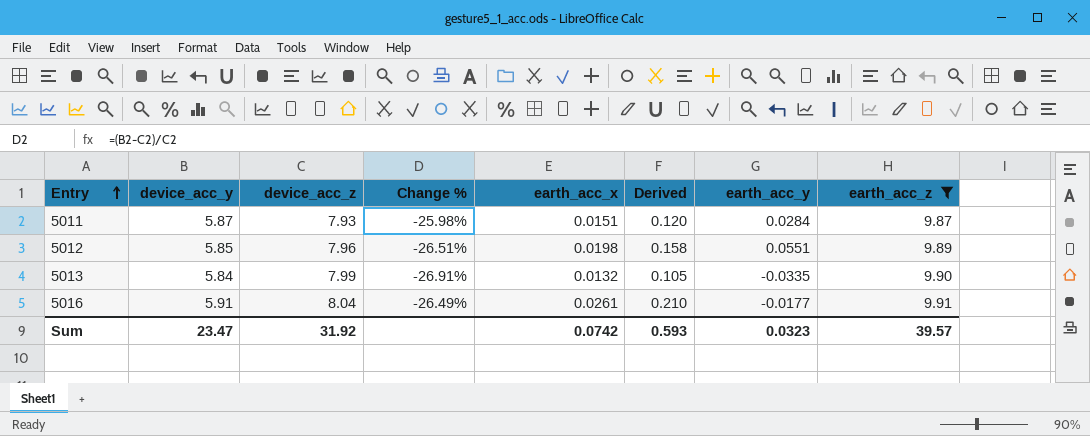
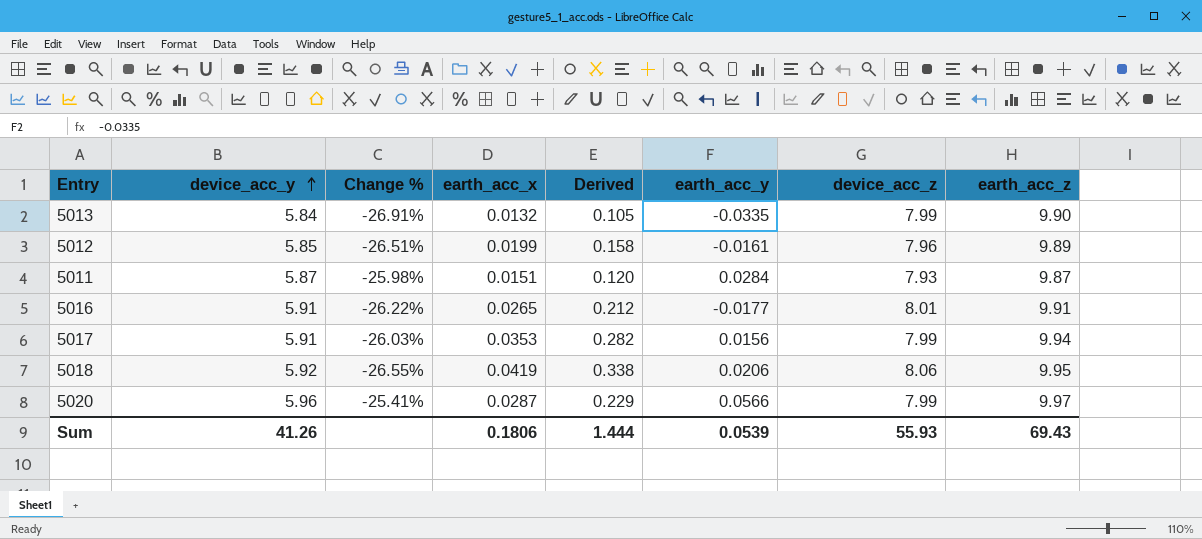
filter: earth_acc_z <= 9.91 -> none
row order: Entry ascending -> device_acc_y ascending
column device_acc_z | position: 3 -> 7
5012 | earth_acc_x: 0.0198 -> 0.0199
5012 | earth_acc_y: 0.0551 -> -0.0161
5016 | Change %: -26.49% -> -26.22%
5016 | earth_acc_x: 0.0261 -> 0.0265
5016 | Derived: 0.210 -> 0.212
5016 | device_acc_z: 8.04 -> 8.01
Sum | device_acc_y: 23.47 -> 41.26
Sum | earth_acc_x: 0.0742 -> 0.1806
Sum | Derived: 0.593 -> 1.444
Sum | earth_acc_y: 0.0323 -> 0.0539
Sum | device_acc_z: 31.92 -> 55.93
Sum | earth_acc_z: 39.57 -> 69.43

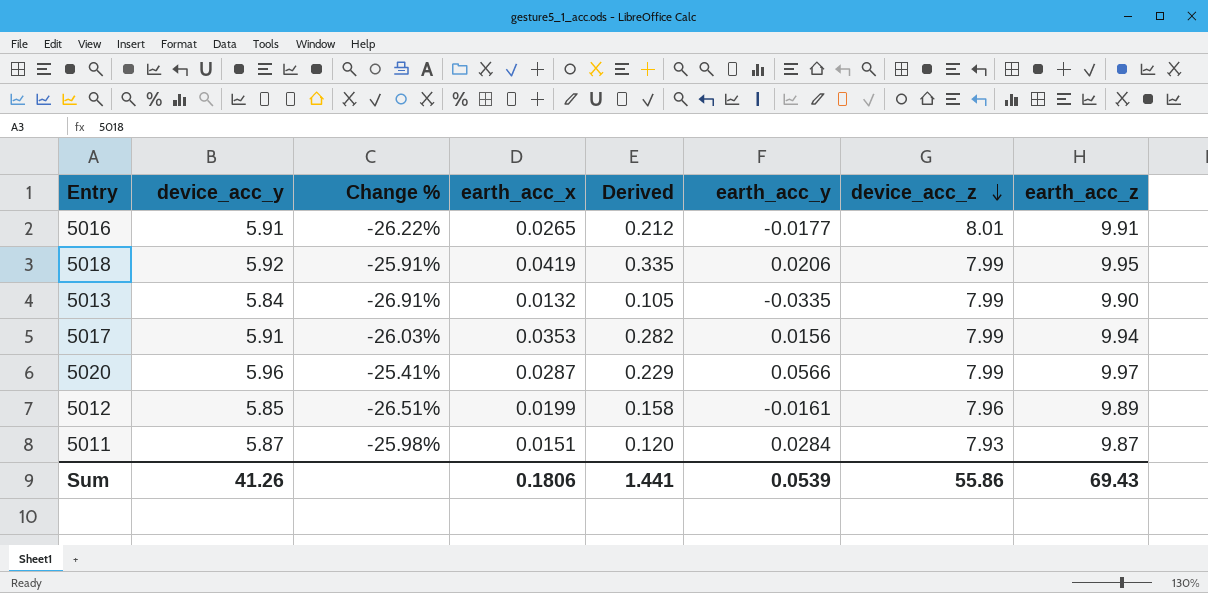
row order: device_acc_y ascending -> device_acc_z descending
5018 | Change %: -26.55% -> -25.91%
5018 | Derived: 0.338 -> 0.335
5018 | device_acc_z: 8.06 -> 7.99
Sum | Derived: 1.444 -> 1.441
Sum | device_acc_z: 55.93 -> 55.86

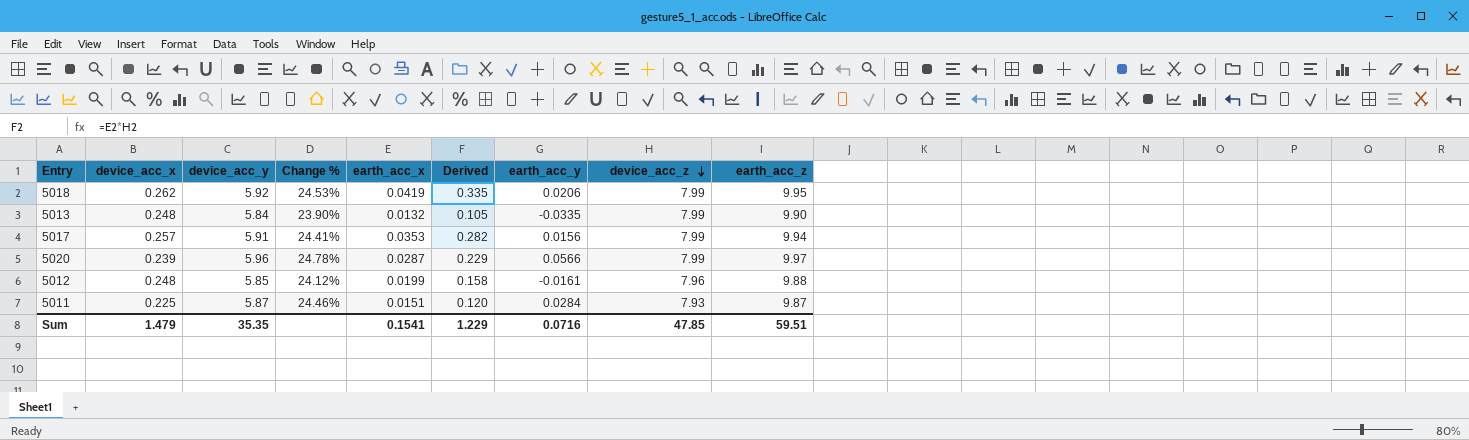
column device_acc_x | position: none -> 2
column Change % | formula: ([device_acc_y] - [device_acc_z]) / [device_acc_z] -> ([earth_acc_z] - [device_acc_z]) / [device_acc_z]
row 5016: 5.91 | -26.22% | 0.0265 | 0.212 | -0.0177 | 8.01 | 9.91 -> none
5012 | earth_acc_z: 9.89 -> 9.88
Sum | device_acc_y: 41.26 -> 35.35
Sum | earth_acc_x: 0.1806 -> 0.1541
Sum | Derived: 1.441 -> 1.229
Sum | earth_acc_y: 0.0539 -> 0.0716
Sum | device_acc_z: 55.86 -> 47.85
Sum | earth_acc_z: 69.43 -> 59.51

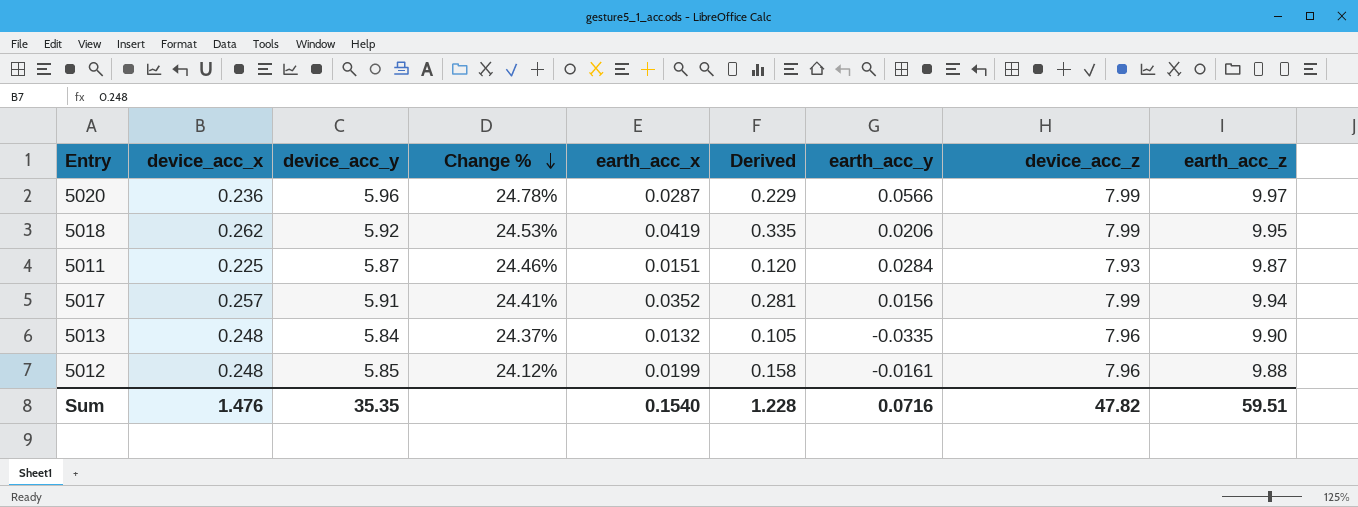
row order: device_acc_z descending -> Change % descending
5020 | device_acc_x: 0.239 -> 0.236
5017 | earth_acc_x: 0.0353 -> 0.0352
5017 | Derived: 0.282 -> 0.281
5013 | Change %: 23.90% -> 24.37%
5013 | device_acc_z: 7.99 -> 7.96
Sum | device_acc_x: 1.479 -> 1.476
Sum | earth_acc_x: 0.1541 -> 0.1540
Sum | Derived: 1.229 -> 1.228
Sum | device_acc_z: 47.85 -> 47.82

